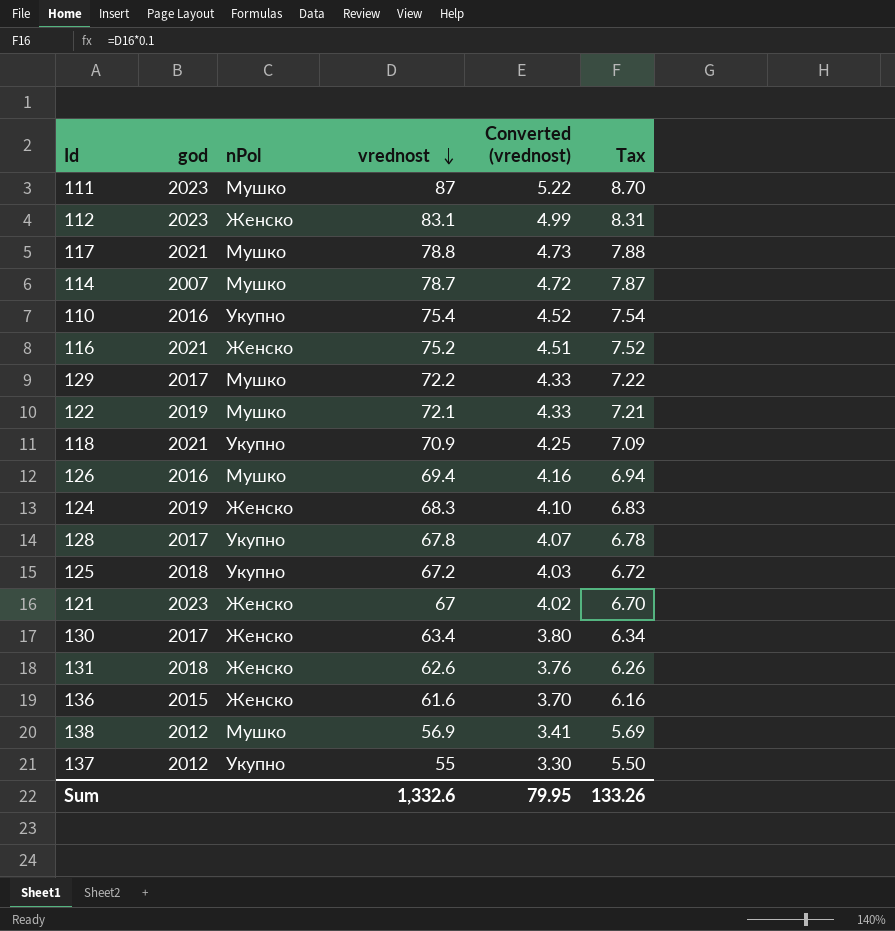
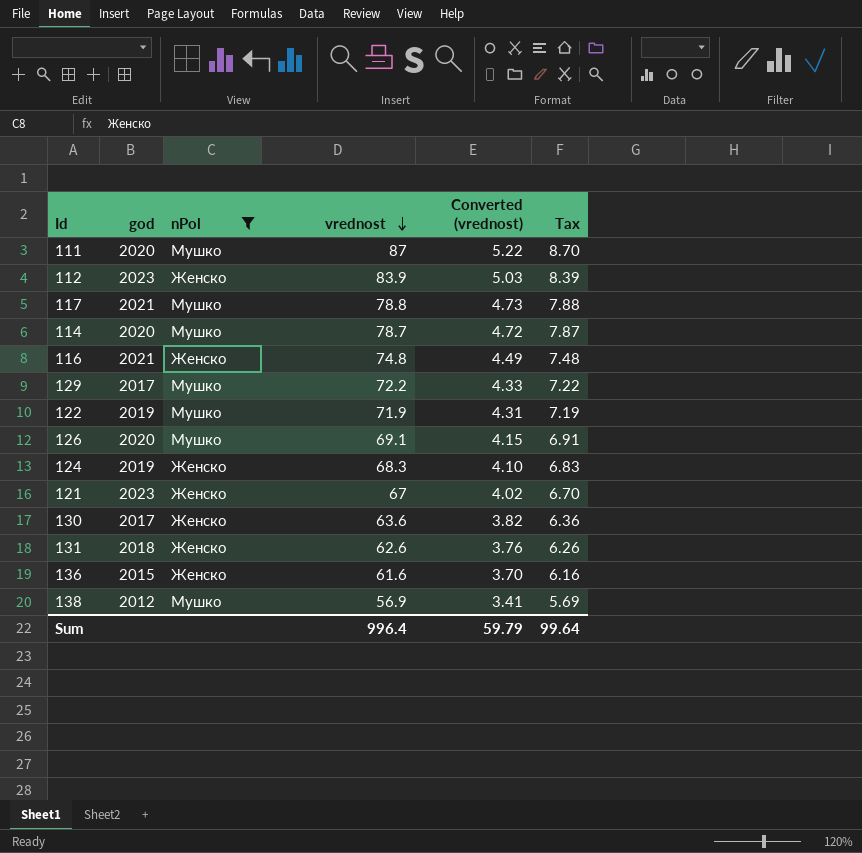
filter: none -> nPol != Укупно
111 | god: 2023 -> 2020
112 | vrednost: 83.1 -> 83.9
112 | Converted (vrednost): 4.99 -> 5.03
112 | Tax: 8.31 -> 8.39
114 | god: 2007 -> 2020
116 | vrednost: 75.2 -> 74.8
116 | Converted (vrednost): 4.51 -> 4.49
116 | Tax: 7.52 -> 7.48
122 | vrednost: 72.1 -> 71.9
122 | Converted (vrednost): 4.33 -> 4.31
122 | Tax: 7.21 -> 7.19
126 | god: 2016 -> 2020
126 | vrednost: 69.4 -> 69.1
126 | Converted (vrednost): 4.16 -> 4.15
126 | Tax: 6.94 -> 6.91
130 | vrednost: 63.4 -> 63.6
130 | Converted (vrednost): 3.80 -> 3.82
130 | Tax: 6.34 -> 6.36
Sum | vrednost: 1,332.6 -> 996.4
Sum | Converted (vrednost): 79.95 -> 59.79
Sum | Tax: 133.26 -> 99.64

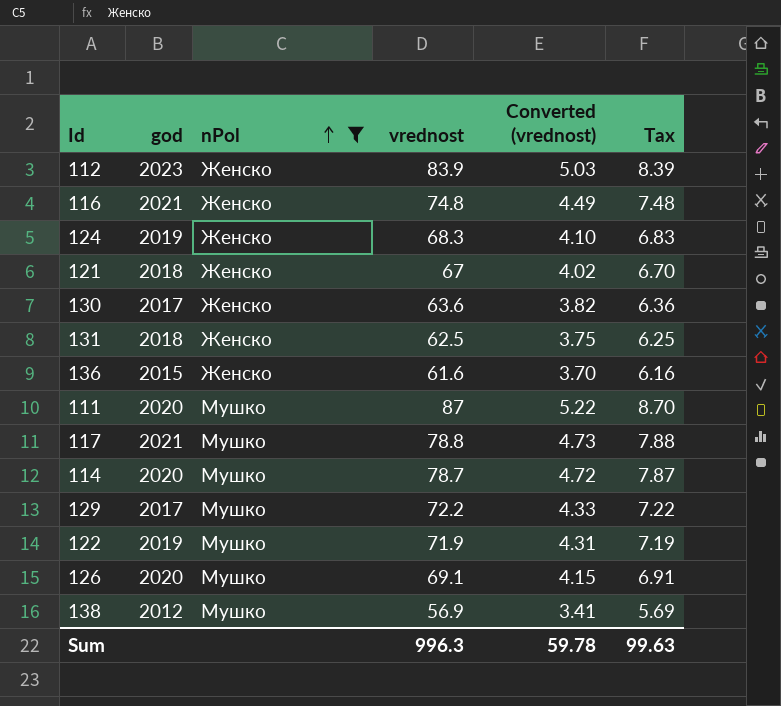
row order: vrednost descending -> nPol ascending
121 | god: 2023 -> 2018
131 | vrednost: 62.6 -> 62.5
131 | Converted (vrednost): 3.76 -> 3.75
131 | Tax: 6.26 -> 6.25
Sum | vrednost: 996.4 -> 996.3
Sum | Converted (vrednost): 59.79 -> 59.78
Sum | Tax: 99.64 -> 99.63

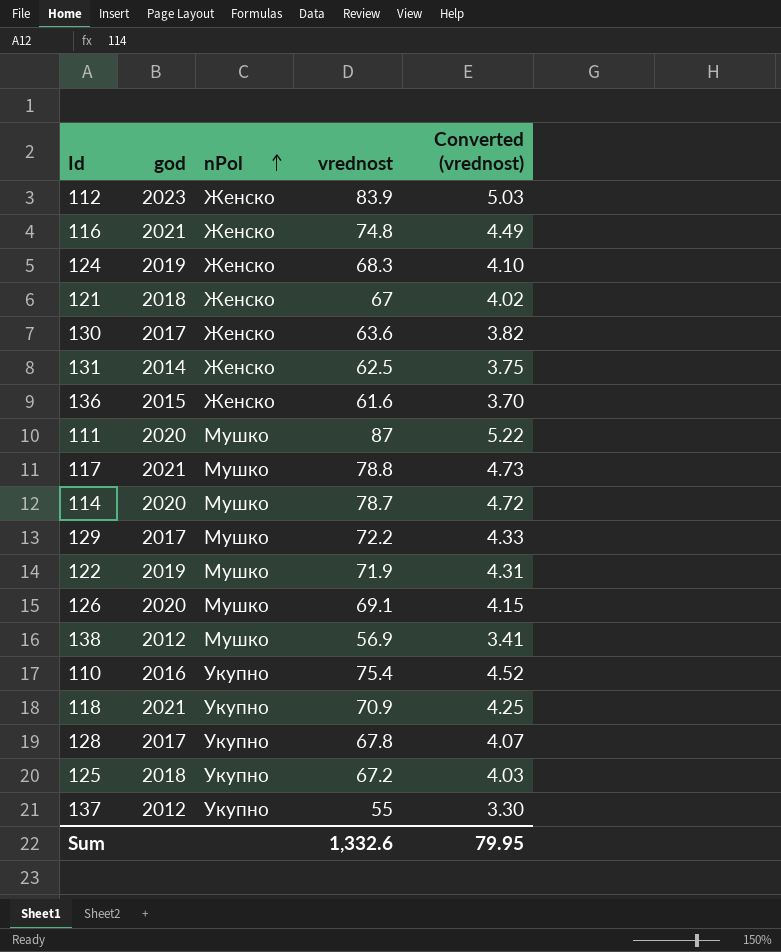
filter: nPol != Укупно -> none
column Tax | formula: [vrednost] * 0.1 -> none
131 | god: 2018 -> 2014
Sum | vrednost: 996.3 -> 1,332.6
Sum | Converted (vrednost): 59.78 -> 79.95

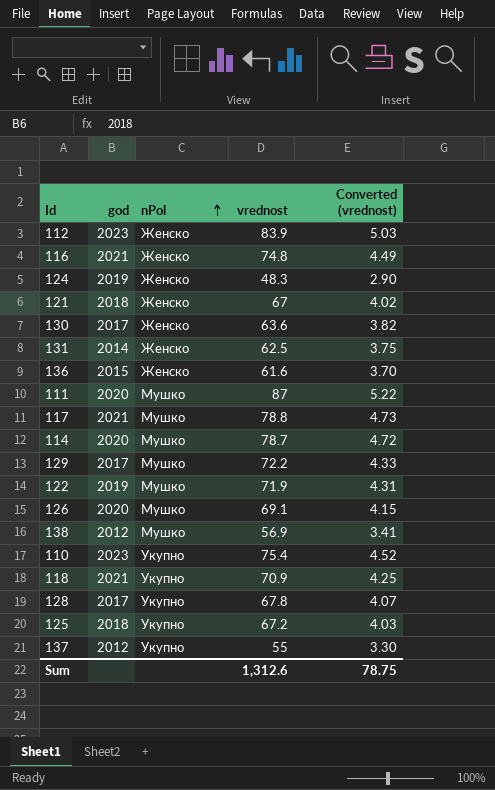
124 | vrednost: 68.3 -> 48.3
124 | Converted (vrednost): 4.10 -> 2.90
110 | god: 2016 -> 2023
Sum | vrednost: 1,332.6 -> 1,312.6
Sum | Converted (vrednost): 79.95 -> 78.75

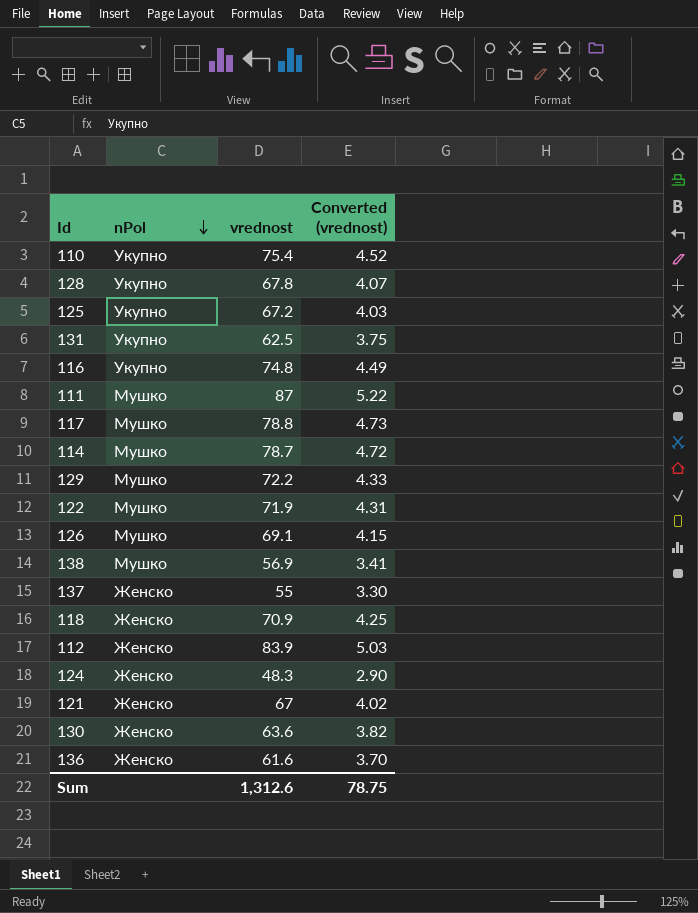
row order: nPol ascending -> nPol descending
column god | position: 2 -> none
131 | nPol: Женско -> Укупно
116 | nPol: Женско -> Укупно
137 | nPol: Укупно -> Женско
118 | nPol: Укупно -> Женско

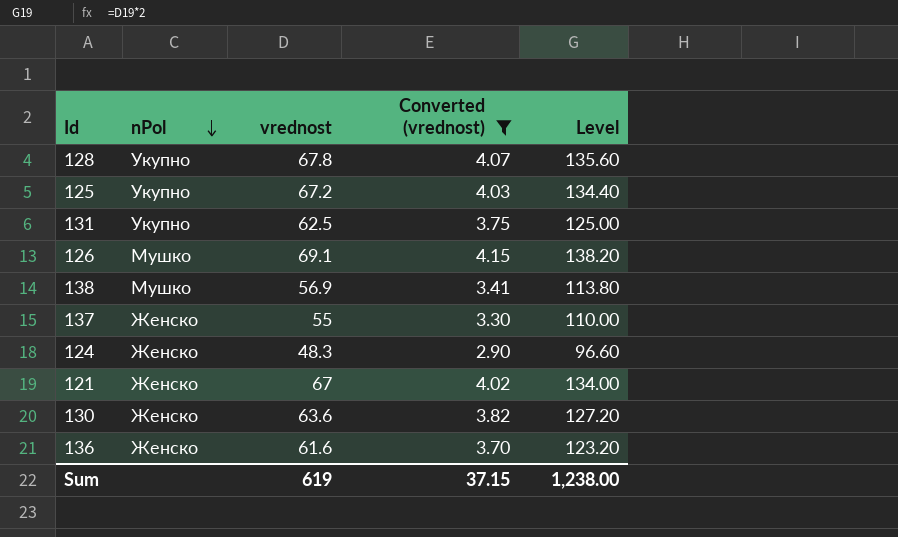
filter: none -> Converted (vrednost) <= 4.15
column Level | formula: none -> [vrednost] * 2
Sum | vrednost: 1,312.6 -> 619
Sum | Converted (vrednost): 78.75 -> 37.15

